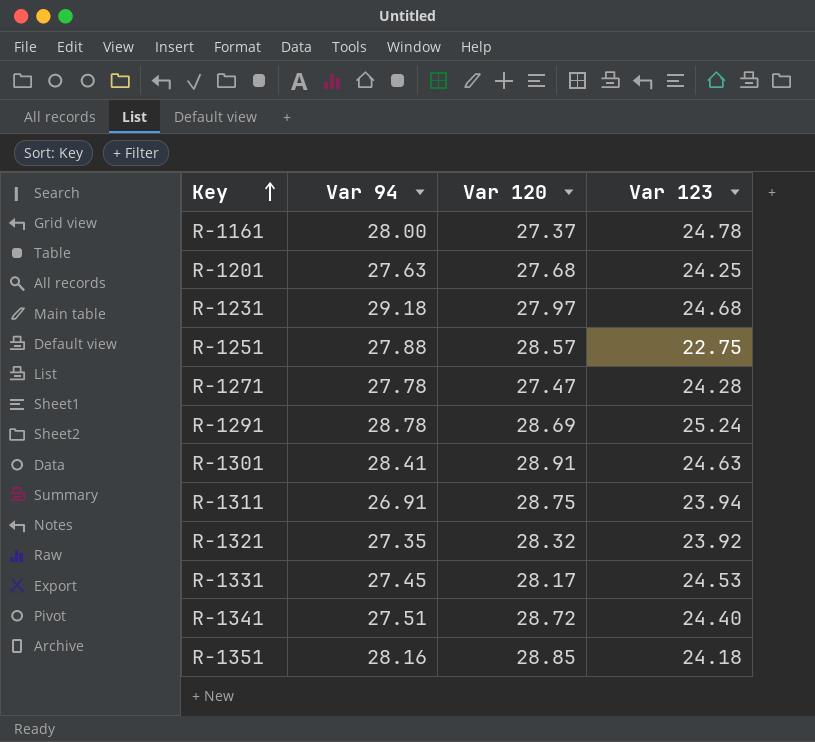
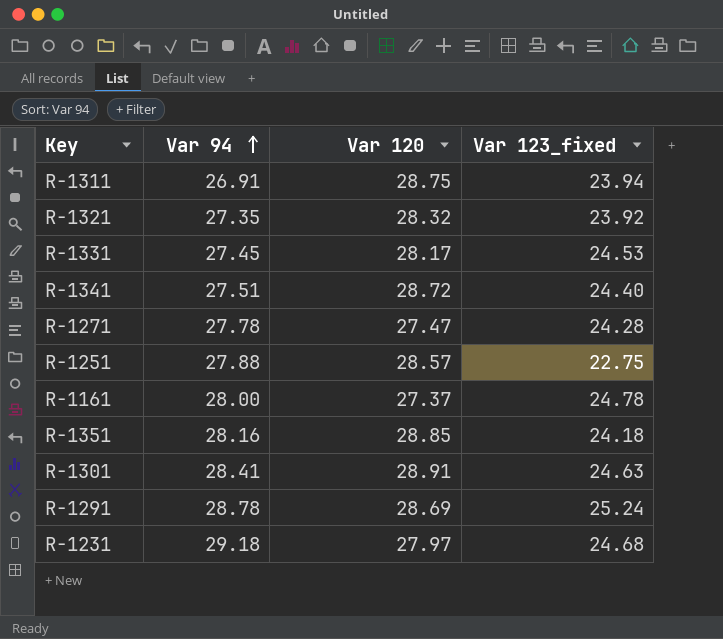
row order: Key ascending -> Var 94 ascending
column name: Var 123 -> Var 123_fixed
row R-1201: 27.63 | 27.68 | 24.25 -> none

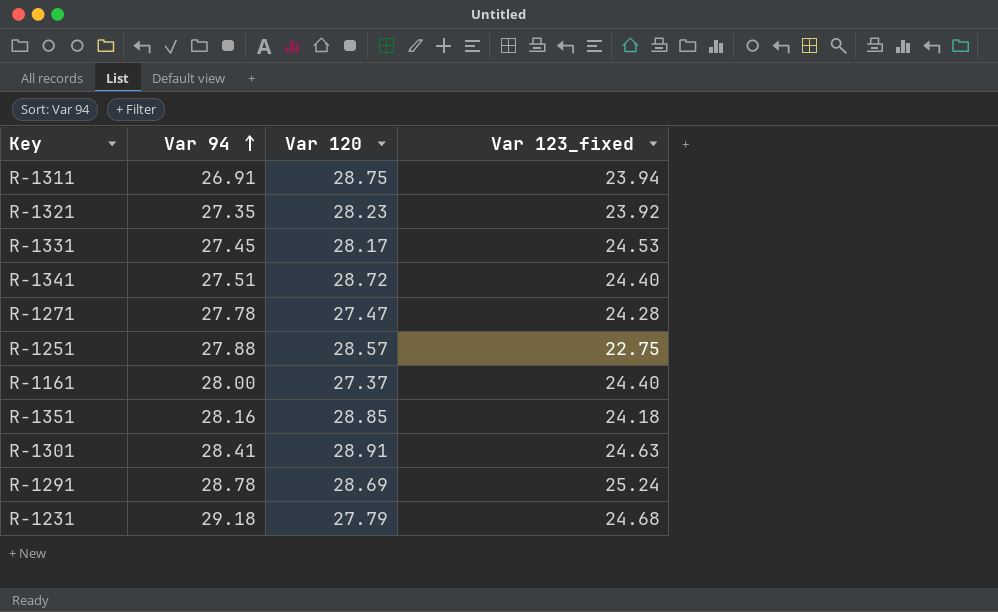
R-1321 | Var 120: 28.32 -> 28.23
R-1161 | Var 123_fixed: 24.78 -> 24.40
R-1231 | Var 120: 27.97 -> 27.79

